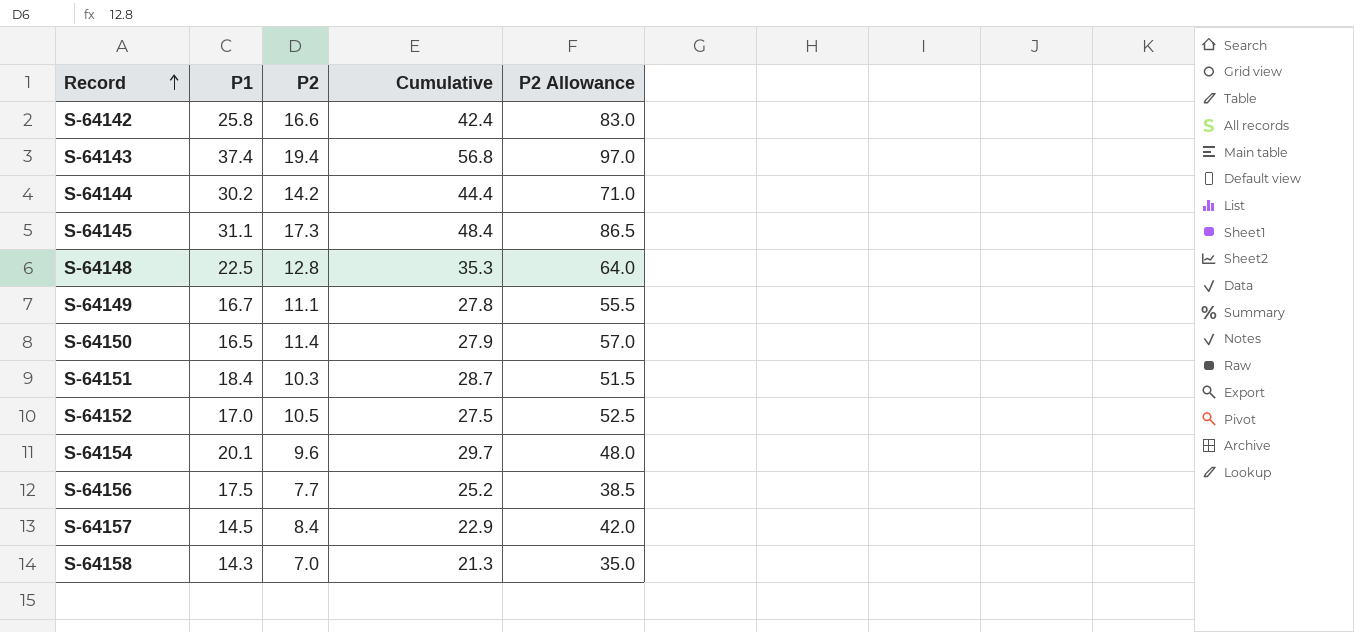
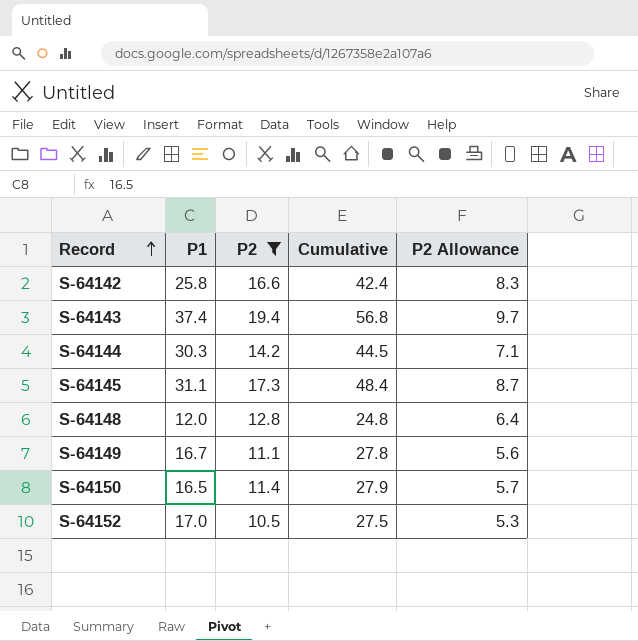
filter: none -> P2 >= 10.5
column P2 Allowance | formula: [P2] * 5 -> [P2] * 0.5
S-64144 | P1: 30.2 -> 30.3
S-64144 | Cumulative: 44.4 -> 44.5
S-64148 | P1: 22.5 -> 12.0
S-64148 | Cumulative: 35.3 -> 24.8

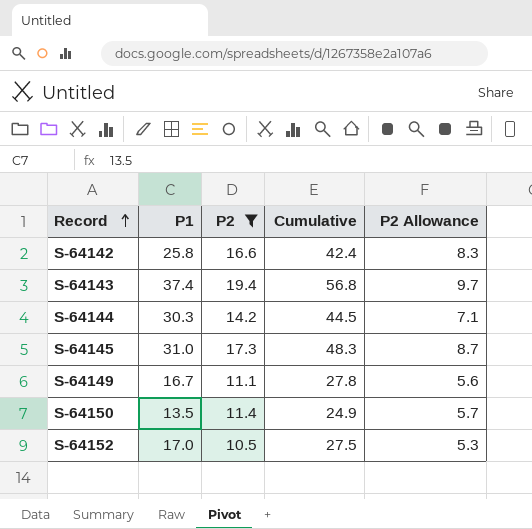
row S-64148: 12.0 | 12.8 | 24.8 | 6.4 -> none
S-64145 | P1: 31.1 -> 31.0
S-64145 | Cumulative: 48.4 -> 48.3
S-64150 | P1: 16.5 -> 13.5
S-64150 | Cumulative: 27.9 -> 24.9

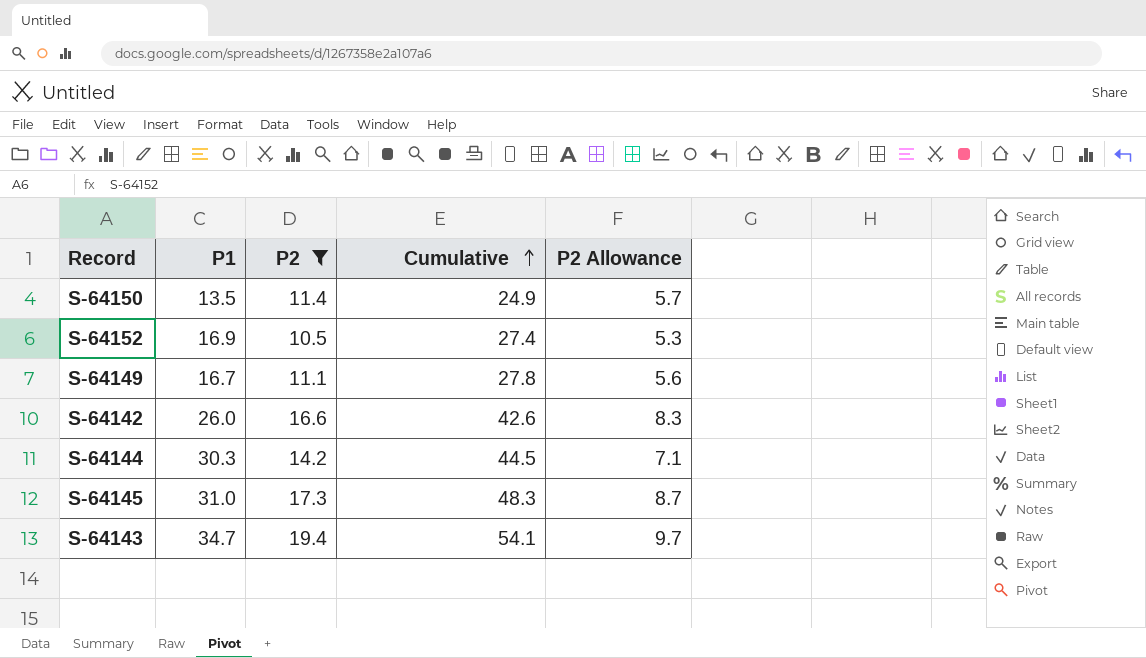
row order: Record ascending -> Cumulative ascending
S-64152 | P1: 17.0 -> 16.9
S-64152 | Cumulative: 27.5 -> 27.4
S-64142 | P1: 25.8 -> 26.0
S-64142 | Cumulative: 42.4 -> 42.6
S-64143 | P1: 37.4 -> 34.7
S-64143 | Cumulative: 56.8 -> 54.1

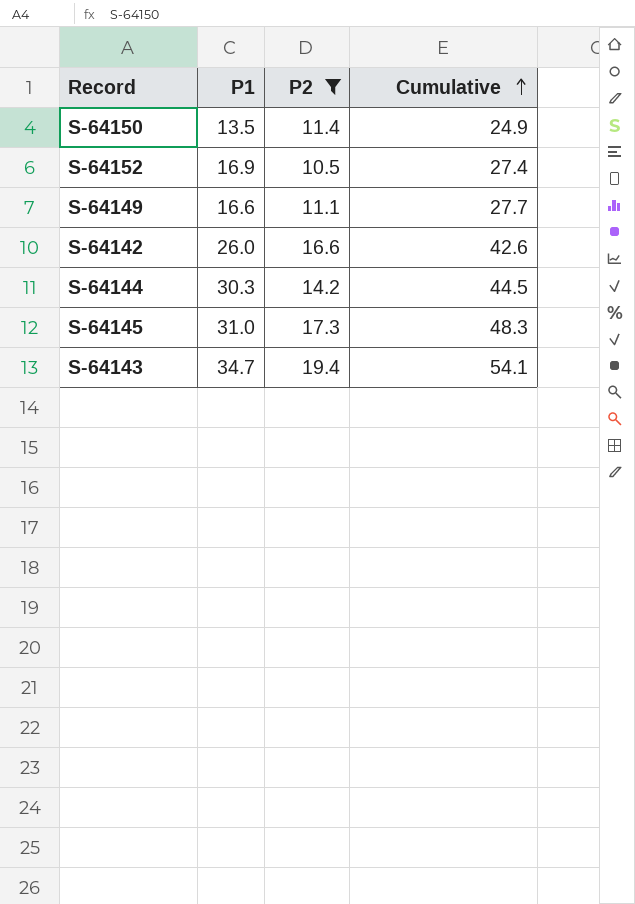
column P2 Allowance | formula: [P2] * 0.5 -> none
S-64149 | P1: 16.7 -> 16.6
S-64149 | Cumulative: 27.8 -> 27.7

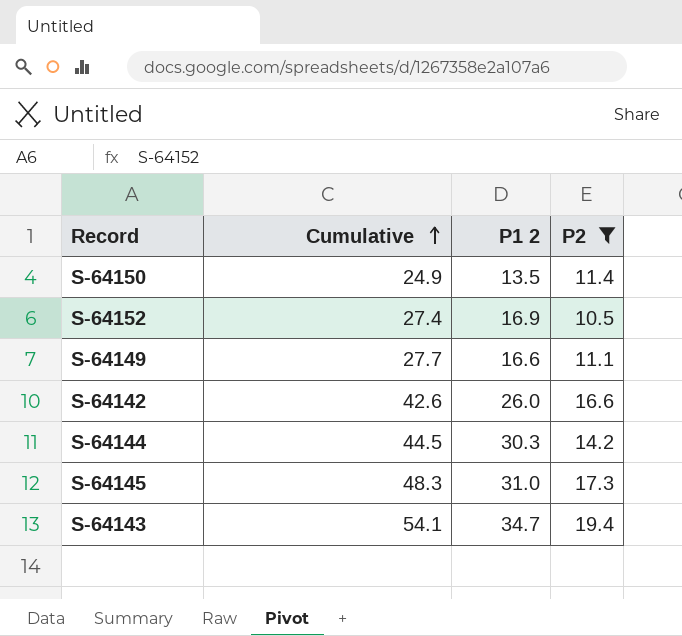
column Cumulative | position: 4 -> 2
column name: P1 -> P1 2

